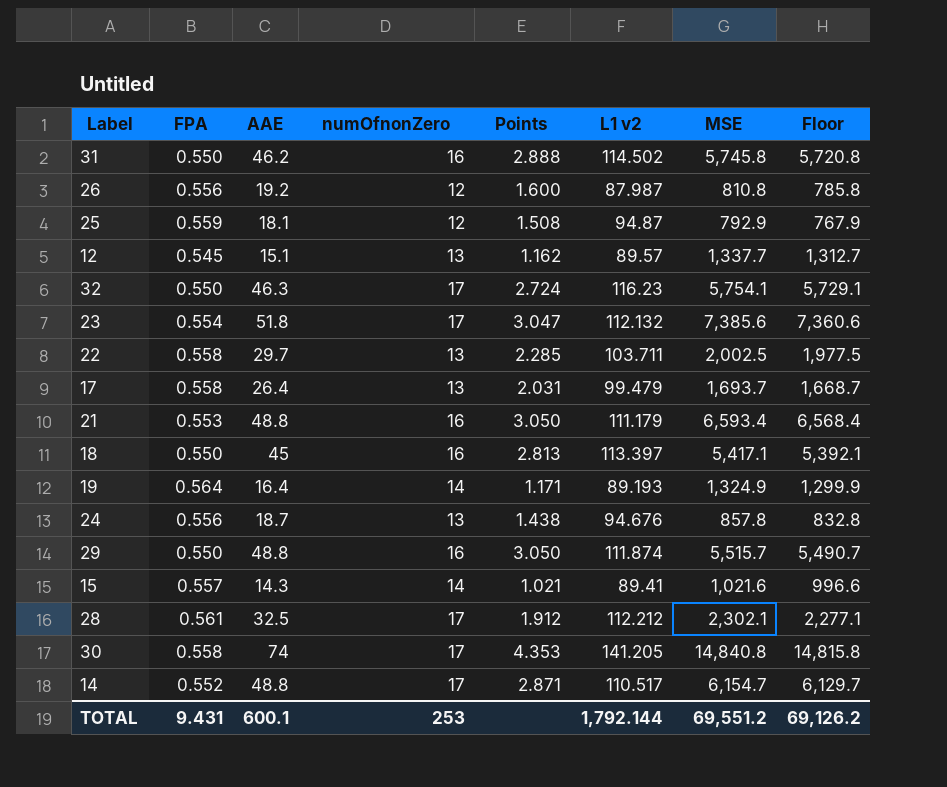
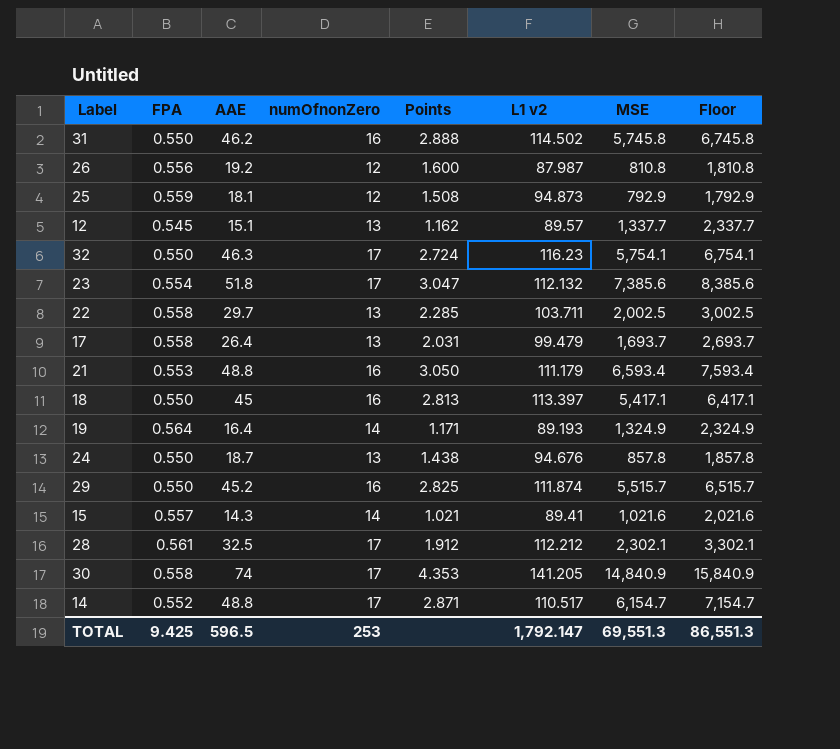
column Floor | formula: [MSE] - 25 -> [MSE] + 1000
25 | L1 v2: 94.87 -> 94.873
24 | FPA: 0.556 -> 0.550
29 | AAE: 48.8 -> 45.2
29 | Points: 3.050 -> 2.825
30 | MSE: 14,840.8 -> 14,840.9
TOTAL | FPA: 9.431 -> 9.425
TOTAL | AAE: 600.1 -> 596.5
TOTAL | L1 v2: 1,792.144 -> 1,792.147
TOTAL | MSE: 69,551.2 -> 69,551.3
TOTAL | Floor: 69,126.2 -> 86,551.3

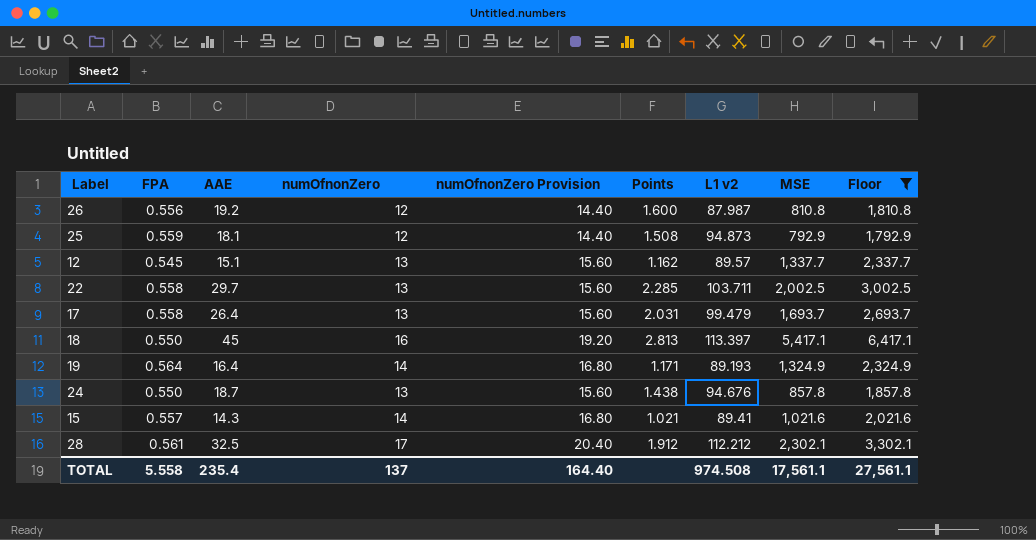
filter: none -> Floor <= 6,417.1
column numOfnonZero Provision | formula: none -> [numOfnonZero] * 1.2
TOTAL | FPA: 9.425 -> 5.558
TOTAL | AAE: 596.5 -> 235.4
TOTAL | numOfnonZero: 253 -> 137
TOTAL | L1 v2: 1,792.147 -> 974.508
TOTAL | MSE: 69,551.3 -> 17,561.1
TOTAL | Floor: 86,551.3 -> 27,561.1

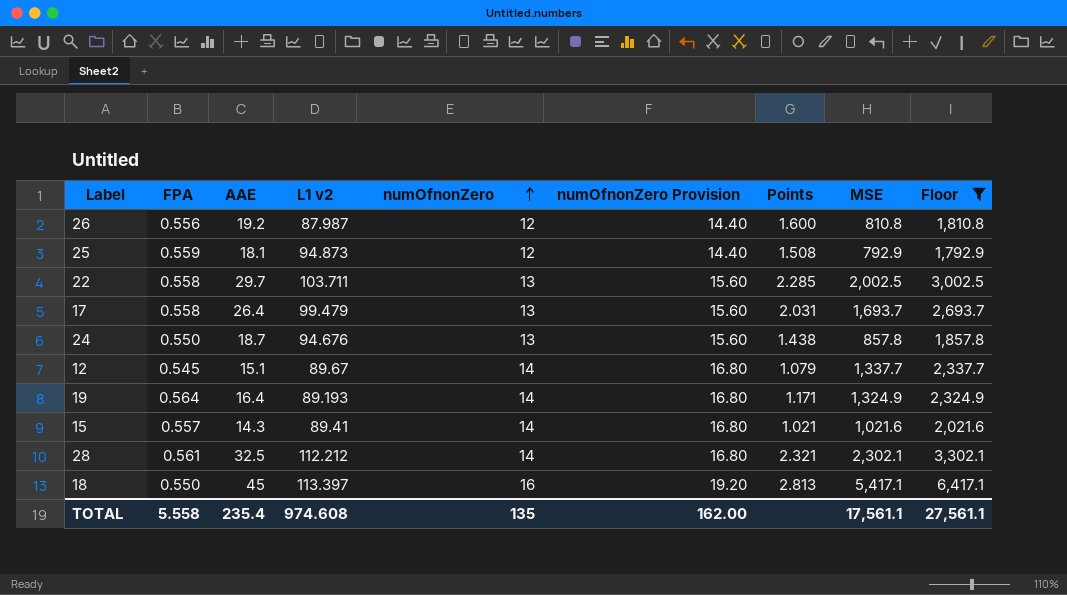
row order: none -> numOfnonZero ascending
column L1 v2 | position: 7 -> 4
12 | L1 v2: 89.57 -> 89.67
12 | numOfnonZero: 13 -> 14
12 | numOfnonZero Provision: 15.60 -> 16.80
12 | Points: 1.162 -> 1.079
28 | numOfnonZero: 17 -> 14
28 | numOfnonZero Provision: 20.40 -> 16.80
28 | Points: 1.912 -> 2.321
TOTAL | L1 v2: 974.508 -> 974.608
TOTAL | numOfnonZero: 137 -> 135
TOTAL | numOfnonZero Provision: 164.40 -> 162.00

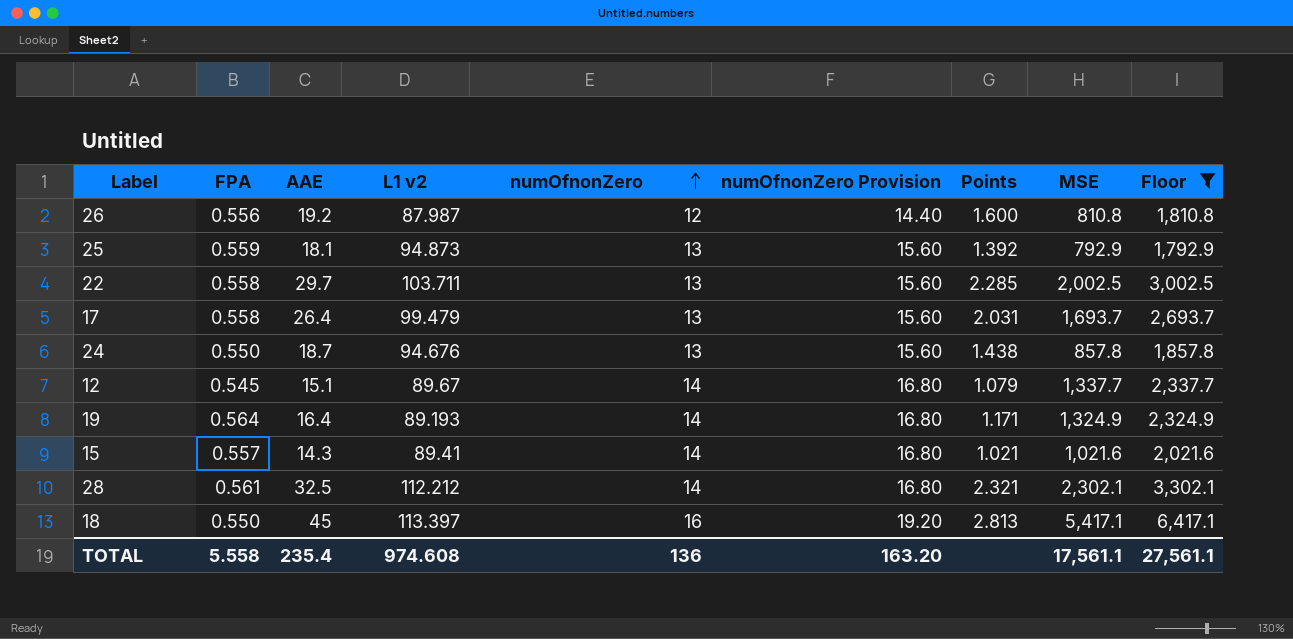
25 | numOfnonZero: 12 -> 13
25 | numOfnonZero Provision: 14.40 -> 15.60
25 | Points: 1.508 -> 1.392
TOTAL | numOfnonZero: 135 -> 136
TOTAL | numOfnonZero Provision: 162.00 -> 163.20

